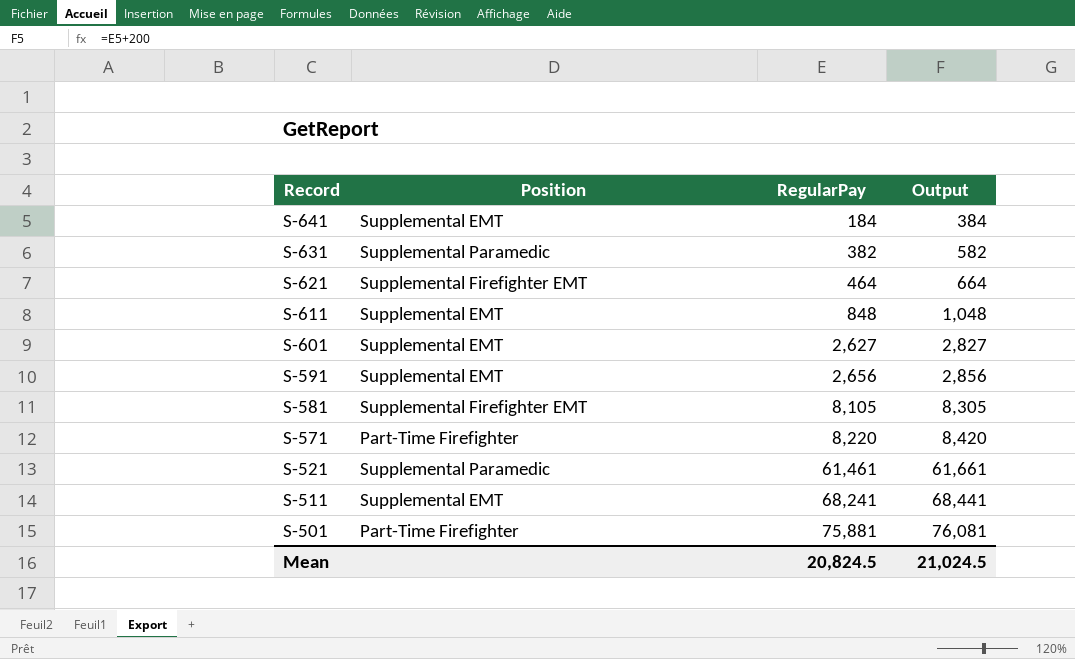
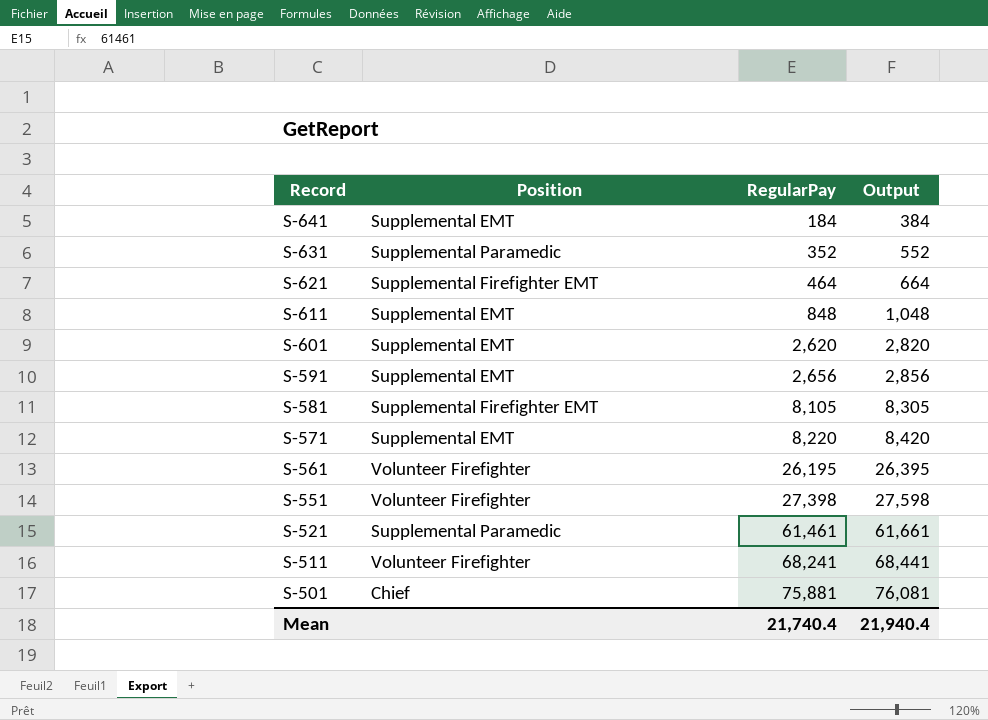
S-631 | RegularPay: 382 -> 352
S-631 | Output: 582 -> 552
S-601 | RegularPay: 2,627 -> 2,620
S-601 | Output: 2,827 -> 2,820
S-571 | Position: Part-Time Firefighter -> Supplemental EMT
row S-561: none -> Volunteer Firefighter | 26,195 | 26,395
row S-551: none -> Volunteer Firefighter | 27,398 | 27,598
S-511 | Position: Supplemental EMT -> Volunteer Firefighter
S-501 | Position: Part-Time Firefighter -> Chief
Mean | RegularPay: 20,824.5 -> 21,740.4
Mean | Output: 21,024.5 -> 21,940.4

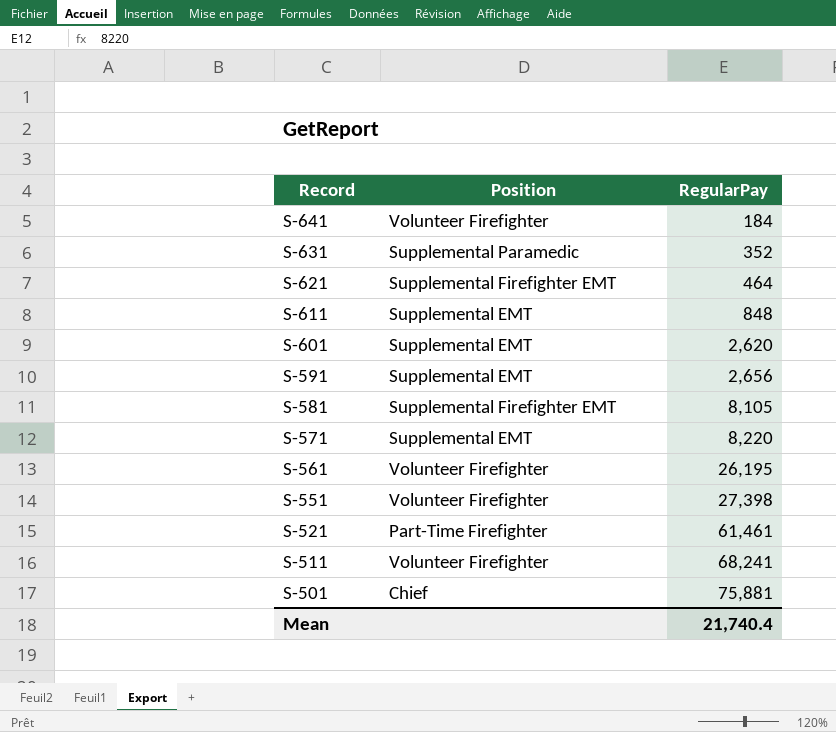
column Output | formula: [RegularPay] + 200 -> none
S-641 | Position: Supplemental EMT -> Volunteer Firefighter
S-521 | Position: Supplemental Paramedic -> Part-Time Firefighter

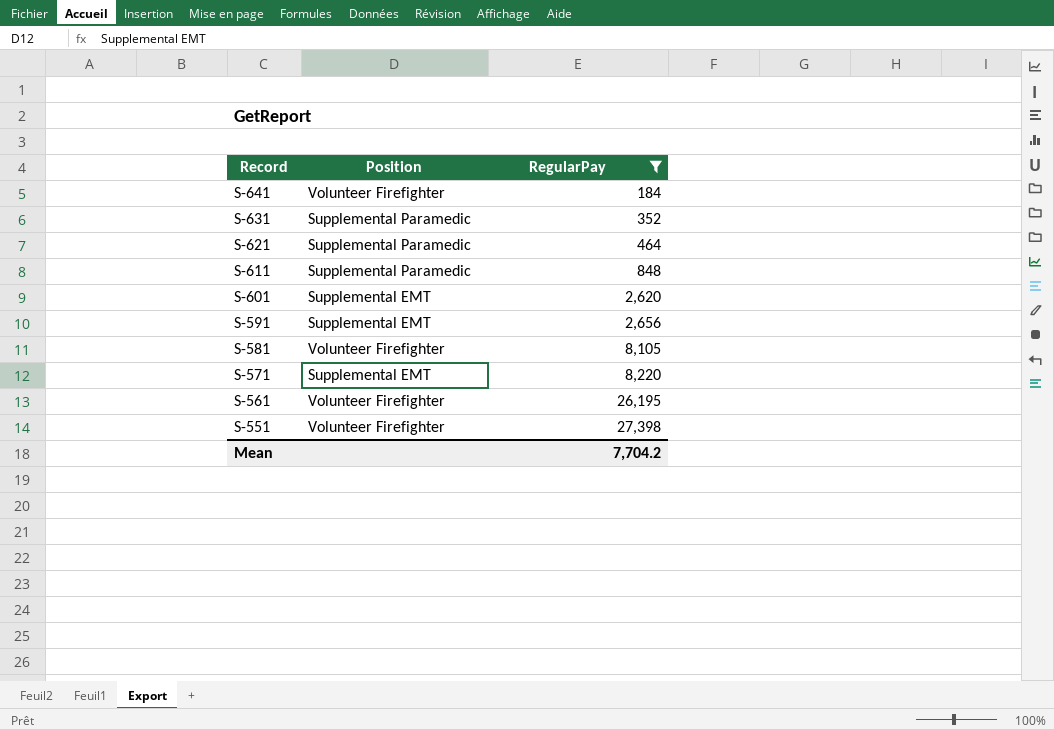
filter: none -> RegularPay <= 27,398
S-621 | Position: Supplemental Firefighter EMT -> Supplemental Paramedic
S-611 | Position: Supplemental EMT -> Supplemental Paramedic
S-581 | Position: Supplemental Firefighter EMT -> Volunteer Firefighter
Mean | RegularPay: 21,740.4 -> 7,704.2

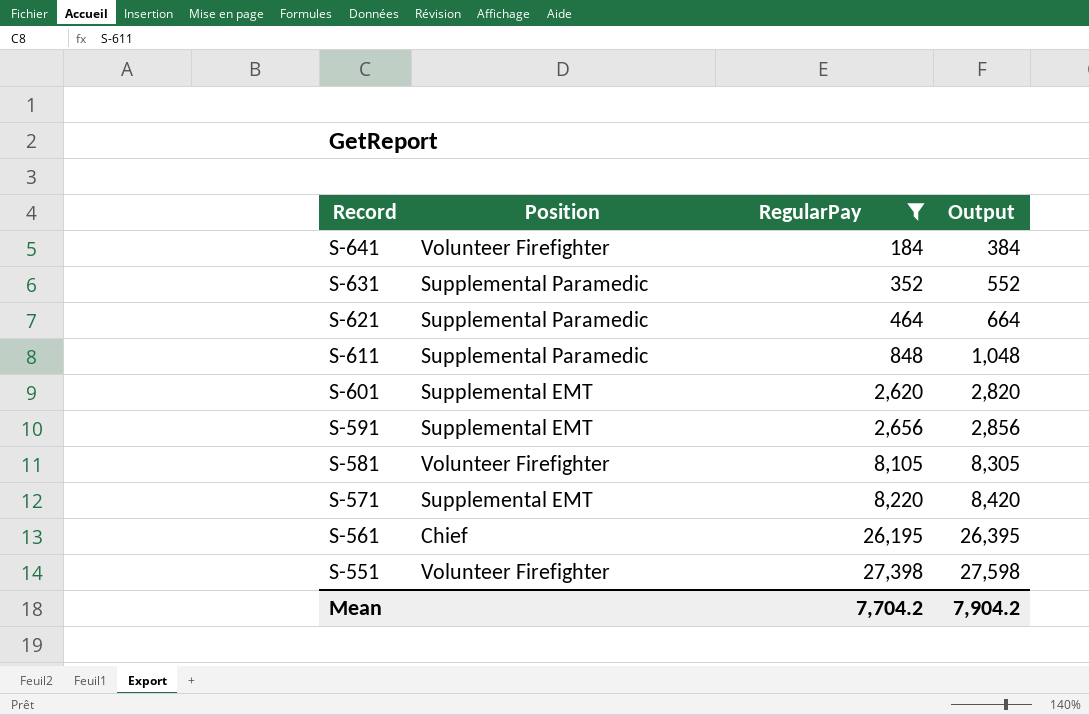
column Output | formula: none -> [RegularPay] + 200
S-561 | Position: Volunteer Firefighter -> Chief

